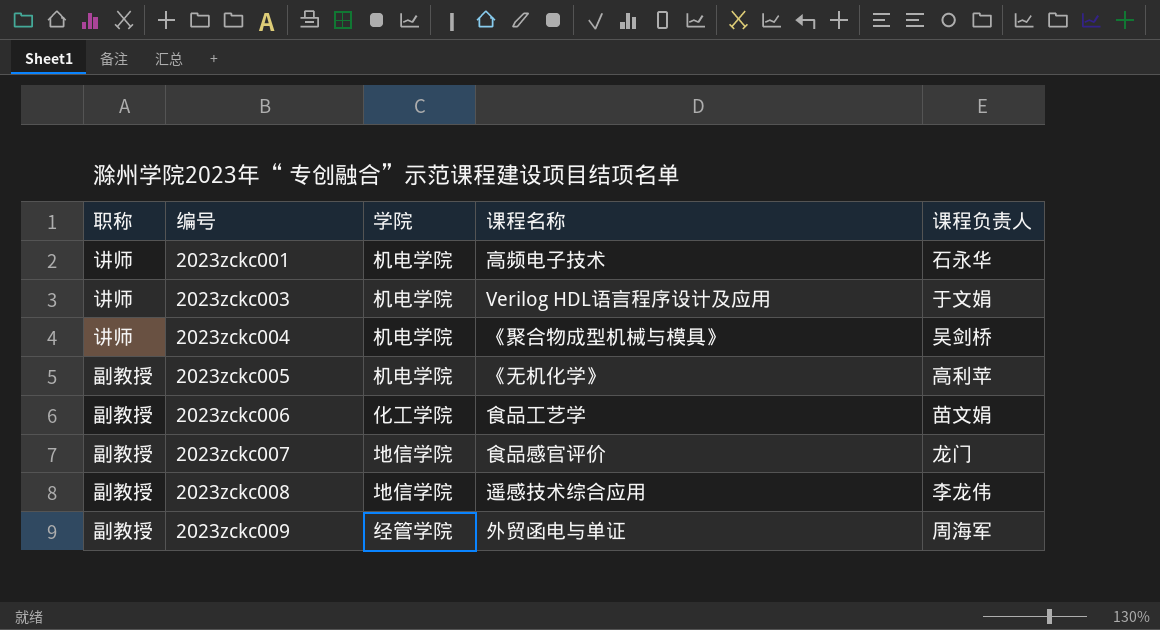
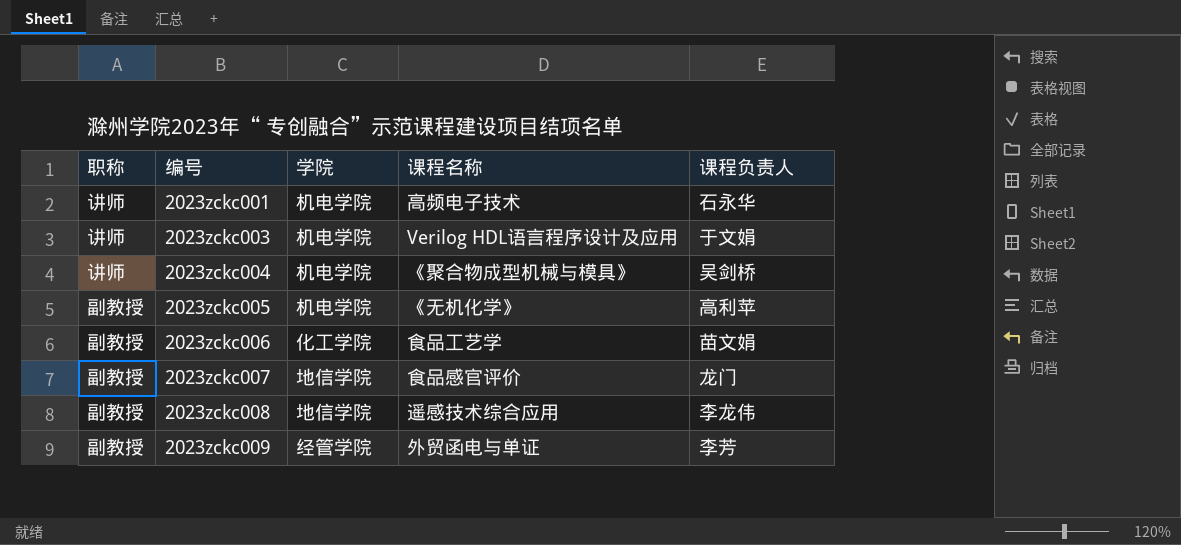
2023zckc009 | 课程负责人: 周海军 -> 李芳

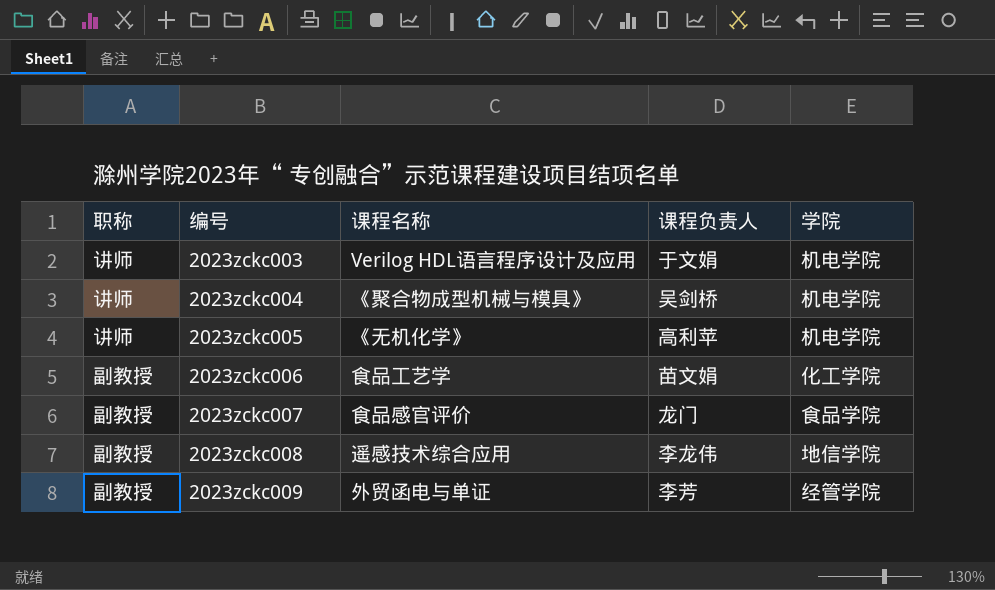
column 学院 | position: 3 -> 5
row 2023zckc001: 讲师 | 机电学院 | 高频电子技术 | 石永华 -> none
2023zckc005 | 职称: 副教授 -> 讲师
2023zckc007 | 学院: 地信学院 -> 食品学院

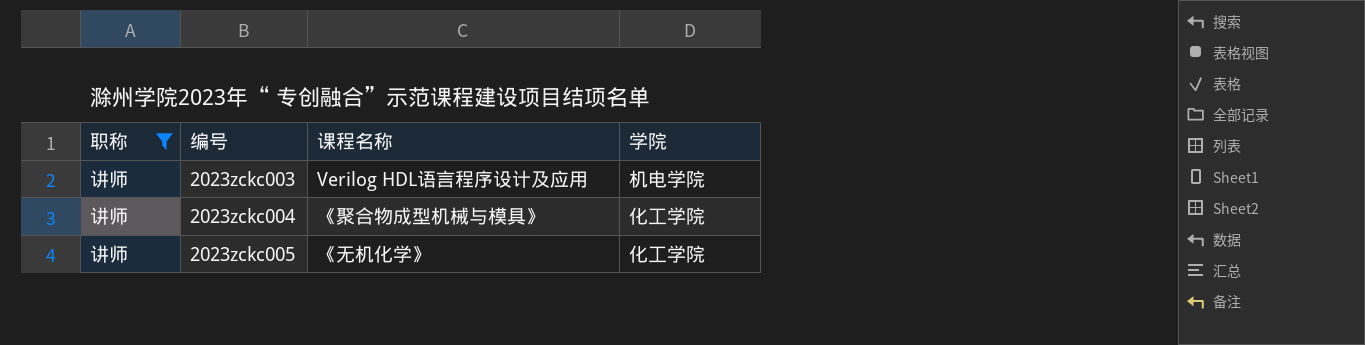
filter: none -> 职称 = 讲师
column 课程负责人 | position: 4 -> none
2023zckc004 | 学院: 机电学院 -> 化工学院
2023zckc005 | 学院: 机电学院 -> 化工学院

